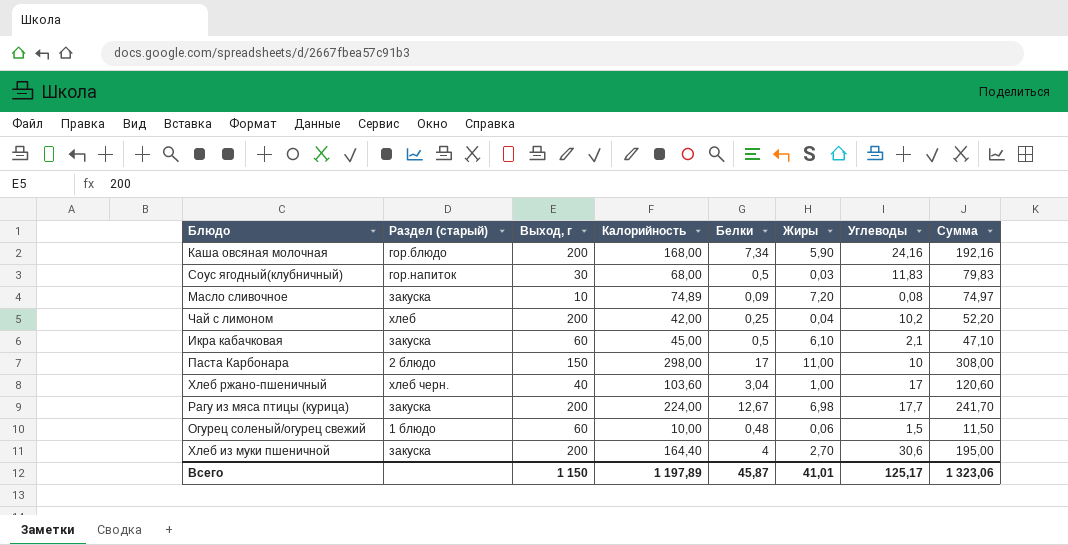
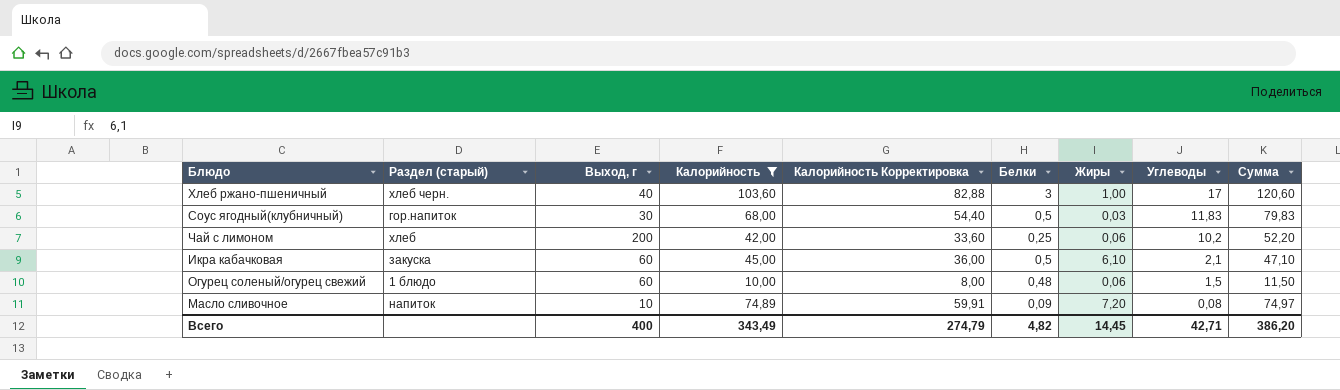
filter: none -> Калорийность <= 103,60
row order: none -> Углеводы descending
column Калорийность Корректировка | formula: none -> [Калорийность] * 0,8
Хлеб ржано-пшеничный | Белки: 3,04 -> 3
Чай с лимоном | Жиры: 0,04 -> 0,06
Масло сливочное | Раздел (старый): закуска -> напиток
Всего | Выход, г: 1 150 -> 400
Всего | Калорийность: 1 197,89 -> 343,49
Всего | Белки: 45,87 -> 4,82
Всего | Жиры: 41,01 -> 14,45
Всего | Углеводы: 125,17 -> 42,71
Всего | Сумма: 1 323,06 -> 386,20

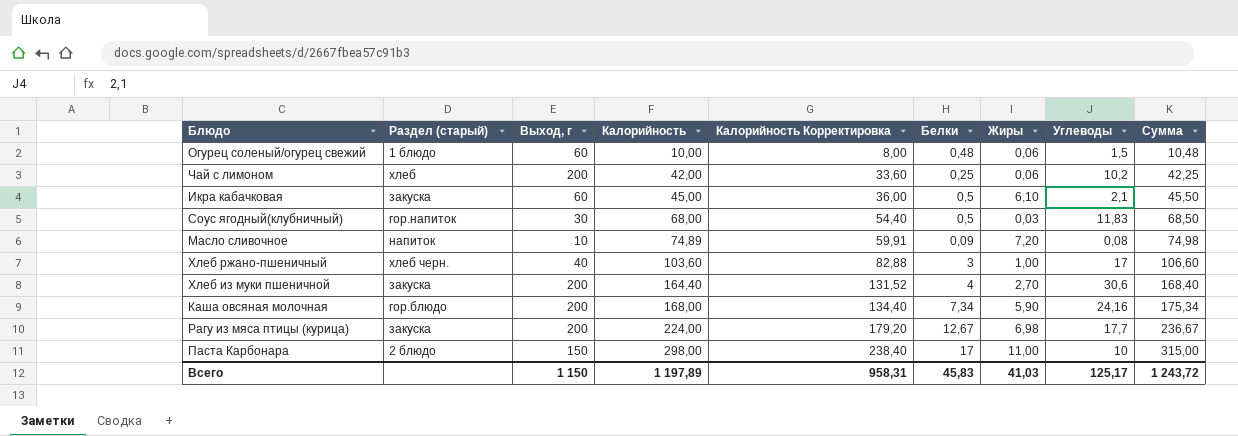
filter: Калорийность <= 103,60 -> none
row order: Углеводы descending -> Калорийность ascending
column Сумма | formula: [Калорийность] + [Углеводы] -> [Калорийность] + [Белки]
Всего | Выход, г: 400 -> 1 150
Всего | Калорийность: 343,49 -> 1 197,89
Всего | Калорийность Корректировка: 274,79 -> 958,31
Всего | Белки: 4,82 -> 45,83
Всего | Жиры: 14,45 -> 41,03
Всего | Углеводы: 42,71 -> 125,17
Всего | Сумма: 386,20 -> 1 243,72

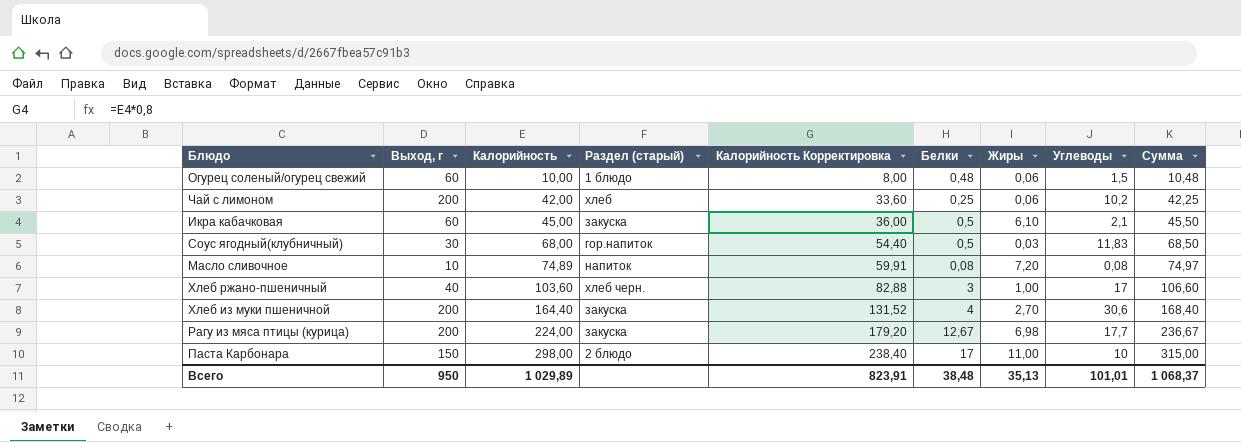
column Раздел (старый) | position: 2 -> 4
row Каша овсяная молочная: гор.блюдо | 200 | 168,00 | 134,40 | 7,34 | 5,90 | 24,16 | 175,34 -> none
Масло сливочное | Белки: 0,09 -> 0,08
Масло сливочное | Сумма: 74,98 -> 74,97
Всего | Выход, г: 1 150 -> 950
Всего | Калорийность: 1 197,89 -> 1 029,89
Всего | Калорийность Корректировка: 958,31 -> 823,91
Всего | Белки: 45,83 -> 38,48
Всего | Жиры: 41,03 -> 35,13
Всего | Углеводы: 125,17 -> 101,01
Всего | Сумма: 1 243,72 -> 1 068,37

